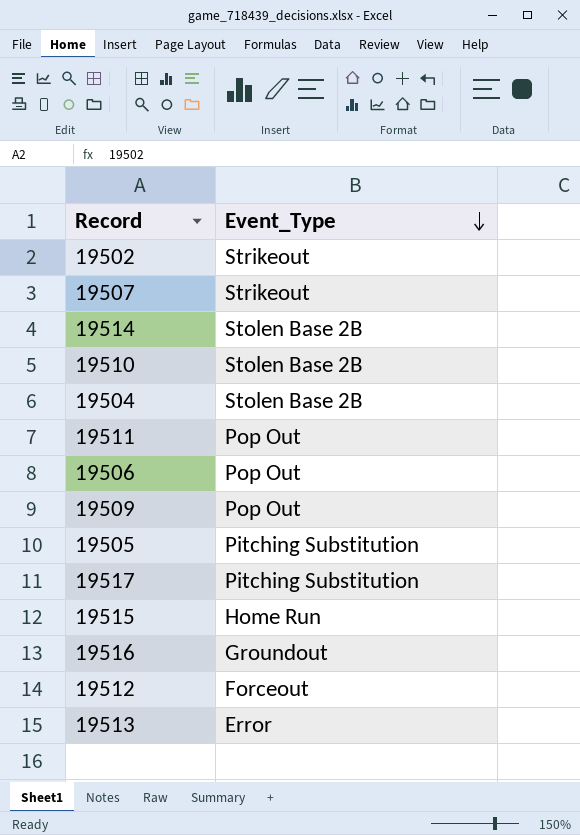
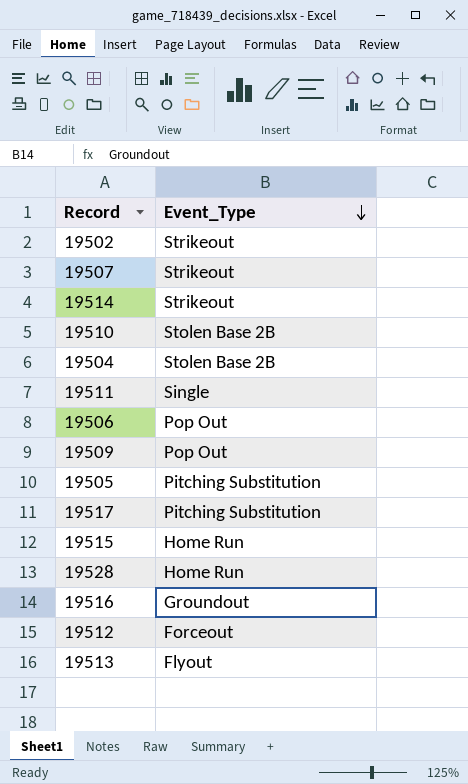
19514 | Event_Type: Stolen Base 2B -> Strikeout
19511 | Event_Type: Pop Out -> Single
row 19528: none -> Home Run
19513 | Event_Type: Error -> Flyout

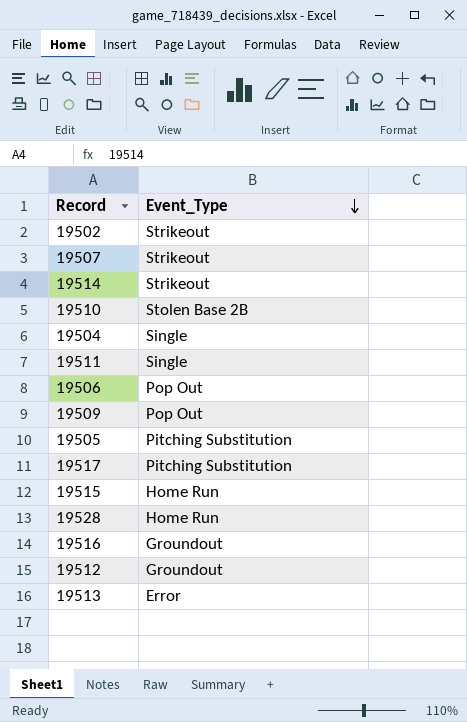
19504 | Event_Type: Stolen Base 2B -> Single
19512 | Event_Type: Forceout -> Groundout
19513 | Event_Type: Flyout -> Error

